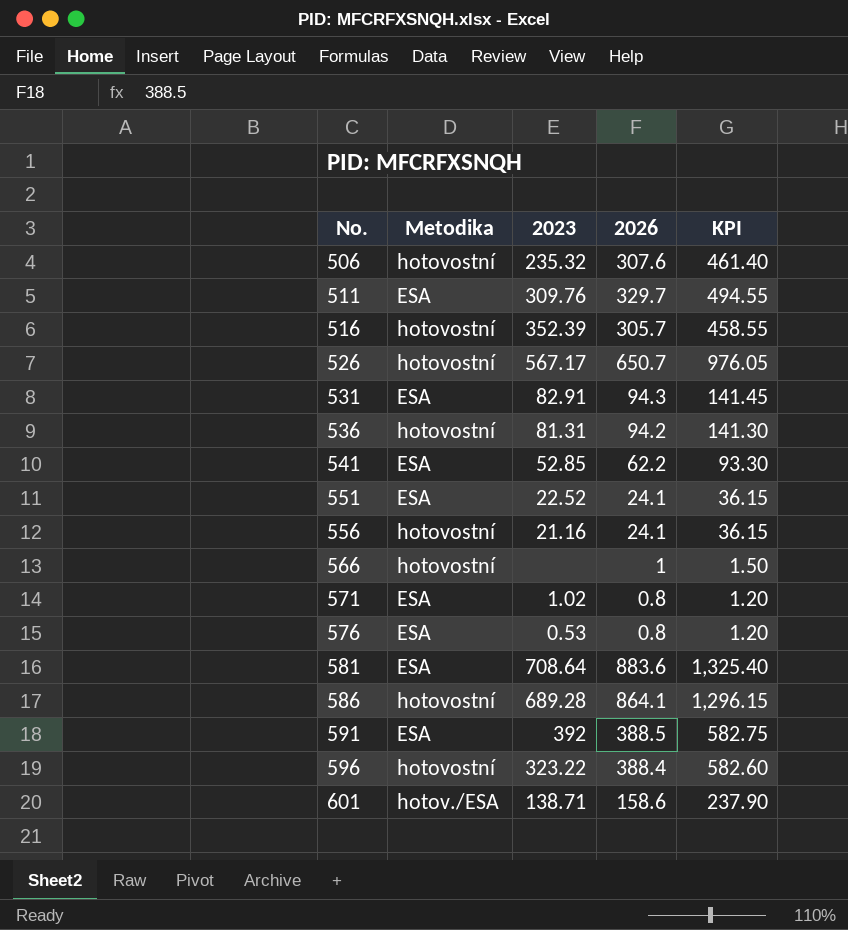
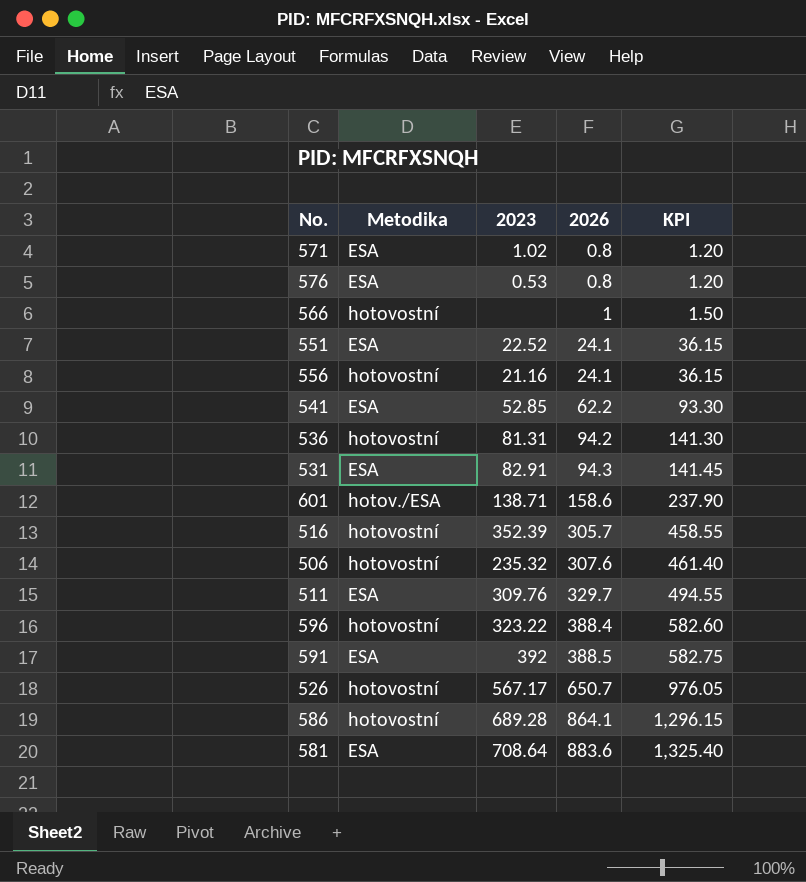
row order: No. ascending -> 2026 ascending

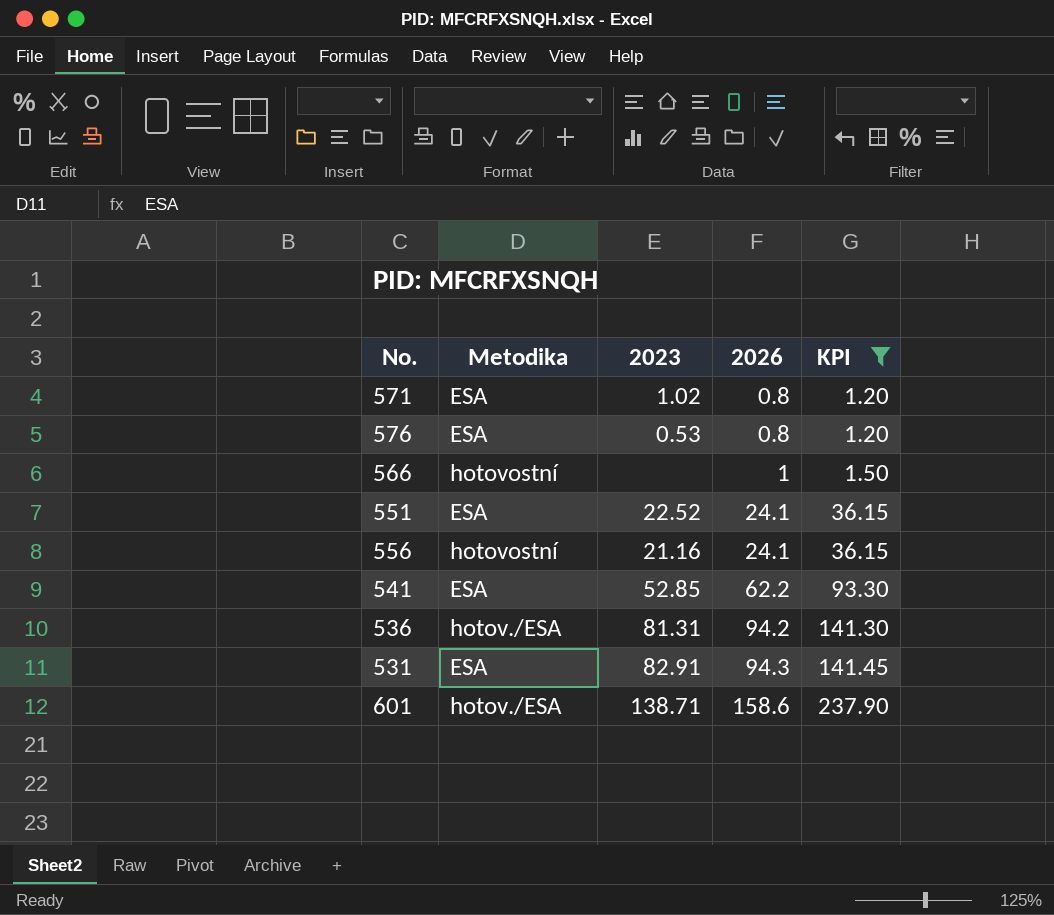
filter: none -> KPI <= 237.90
536 | Metodika: hotovostní -> hotov./ESA

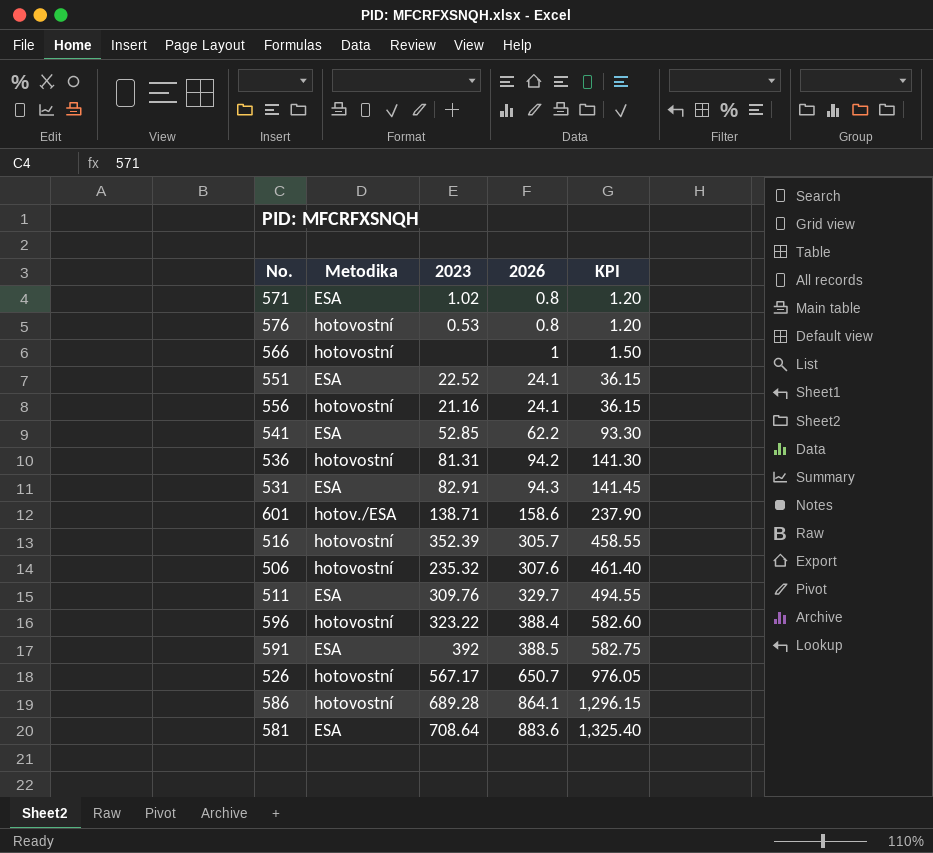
filter: KPI <= 237.90 -> none
576 | Metodika: ESA -> hotovostní
536 | Metodika: hotov./ESA -> hotovostní

